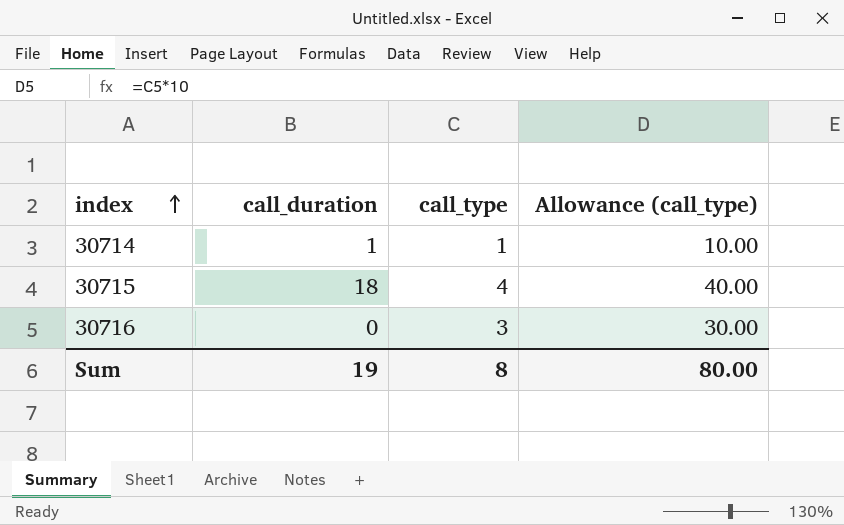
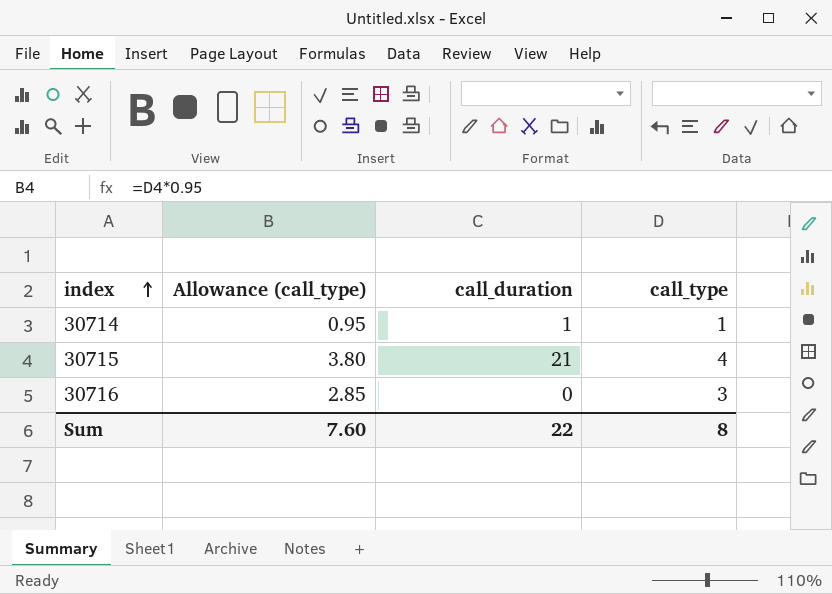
column Allowance (call_type) | formula: [call_type] * 10 -> [call_type] * 0.95
column Allowance (call_type) | position: 4 -> 2
30715 | call_duration: 18 -> 21
Sum | Allowance (call_type): 80.00 -> 7.60
Sum | call_duration: 19 -> 22

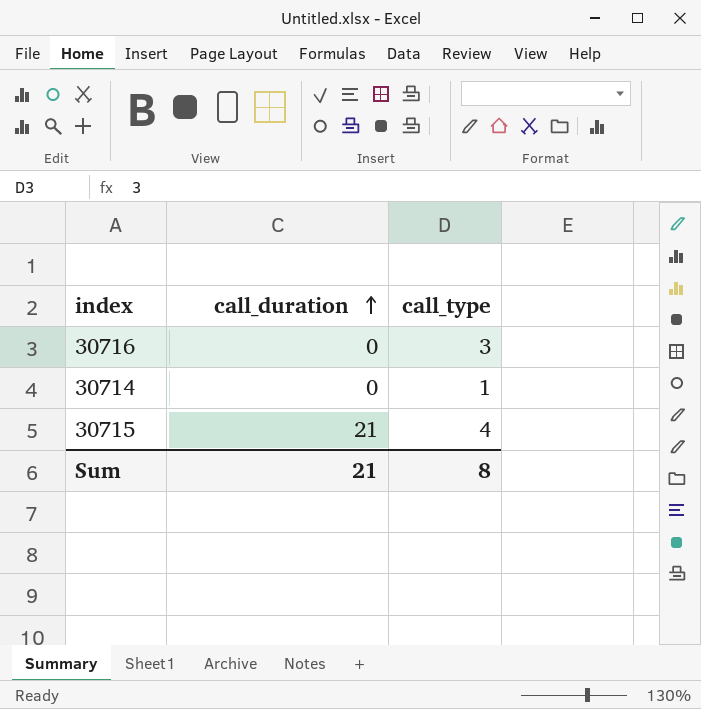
row order: index ascending -> call_duration ascending
column Allowance (call_type) | formula: [call_type] * 0.95 -> none
30714 | call_duration: 1 -> 0
Sum | call_duration: 22 -> 21

